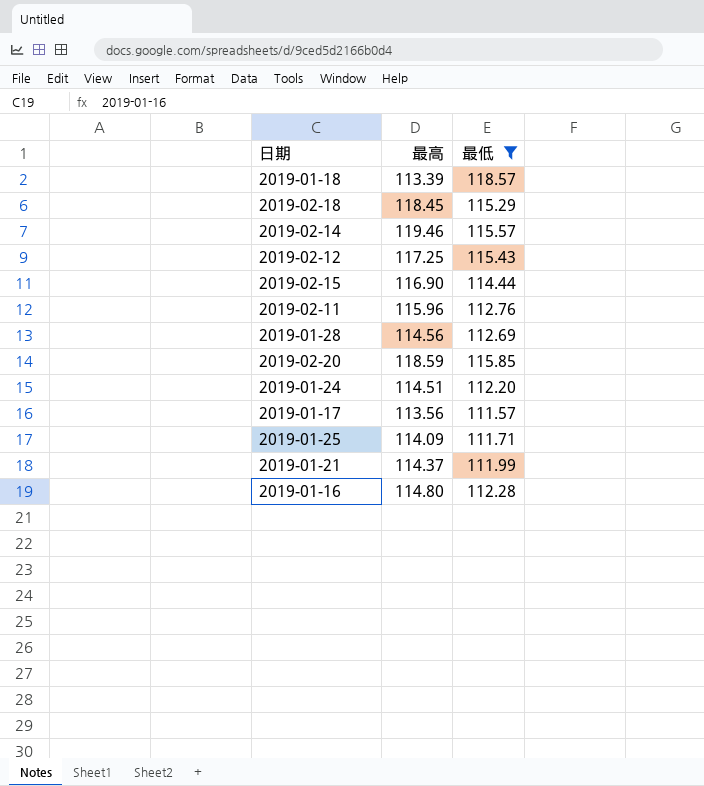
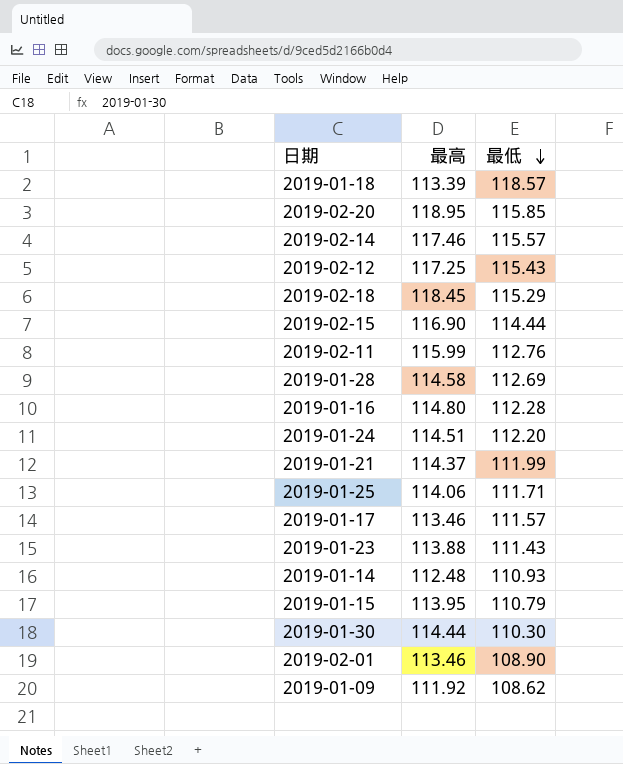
filter: 最低 >= 111.57 -> none
row order: none -> 最低 descending
2019-02-20 | 最高: 118.59 -> 118.95
2019-02-14 | 最高: 119.46 -> 117.46
2019-02-11 | 最高: 115.96 -> 115.99
2019-01-28 | 最高: 114.56 -> 114.58
2019-01-25 | 最高: 114.09 -> 114.06
2019-01-17 | 最高: 113.56 -> 113.46

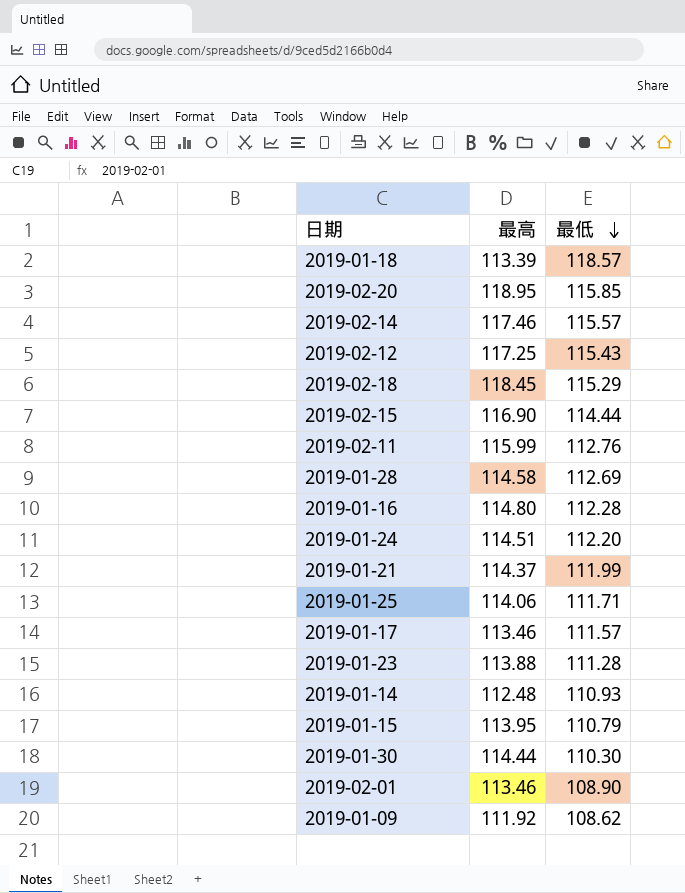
2019-01-23 | 最低: 111.43 -> 111.28

